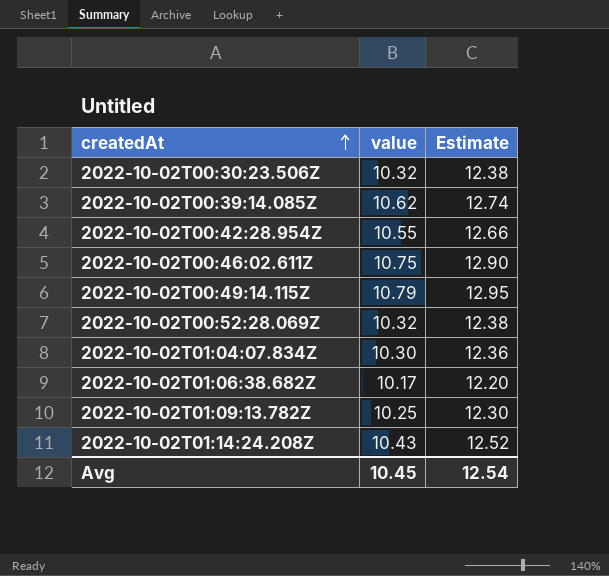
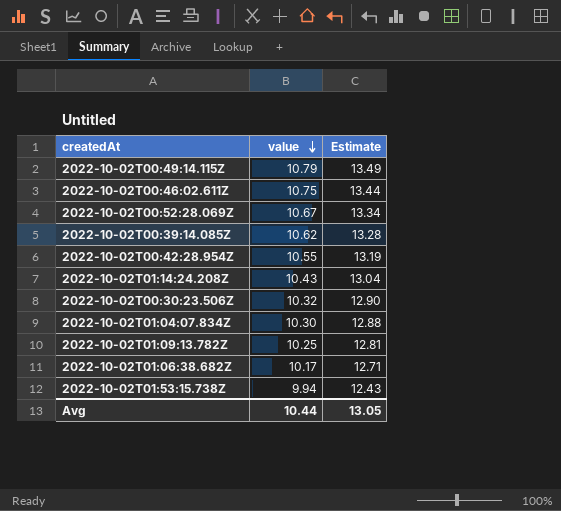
row order: createdAt ascending -> value descending
column Estimate | formula: [value] * 1.2 -> [value] * 1.25
2022-10-02T00:52:28.069Z | value: 10.32 -> 10.67
row 2022-10-02T01:53:15.738Z: none -> 9.94 | 12.43
Avg | value: 10.45 -> 10.44
Avg | Estimate: 12.54 -> 13.05

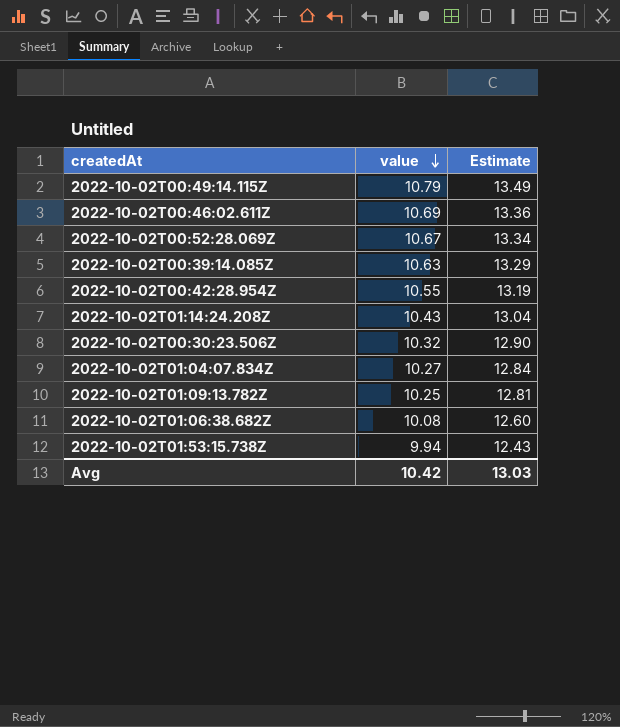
2022-10-02T00:46:02.611Z | value: 10.75 -> 10.69
2022-10-02T00:46:02.611Z | Estimate: 13.44 -> 13.36
2022-10-02T00:39:14.085Z | value: 10.62 -> 10.63
2022-10-02T00:39:14.085Z | Estimate: 13.28 -> 13.29
2022-10-02T01:04:07.834Z | value: 10.30 -> 10.27
2022-10-02T01:04:07.834Z | Estimate: 12.88 -> 12.84
2022-10-02T01:06:38.682Z | value: 10.17 -> 10.08
2022-10-02T01:06:38.682Z | Estimate: 12.71 -> 12.60
Avg | value: 10.44 -> 10.42
Avg | Estimate: 13.05 -> 13.03

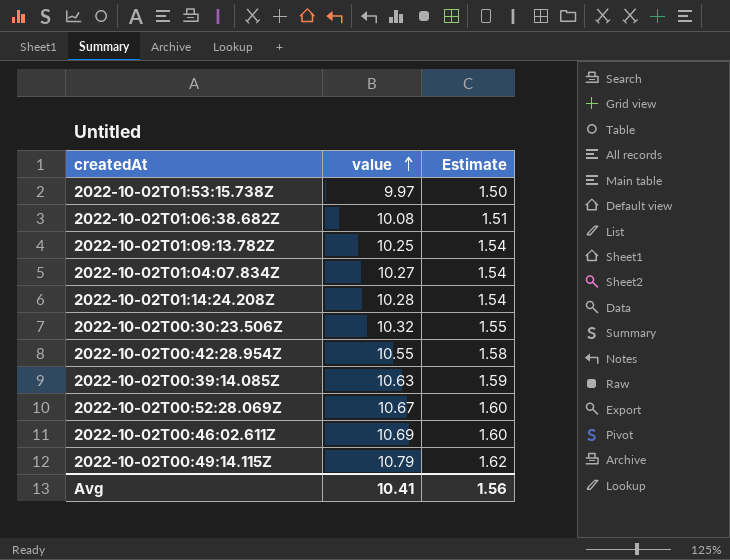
row order: value descending -> value ascending
column Estimate | formula: [value] * 1.25 -> [value] * 0.15
2022-10-02T01:53:15.738Z | value: 9.94 -> 9.97
2022-10-02T01:14:24.208Z | value: 10.43 -> 10.28
Avg | value: 10.42 -> 10.41
Avg | Estimate: 13.03 -> 1.56

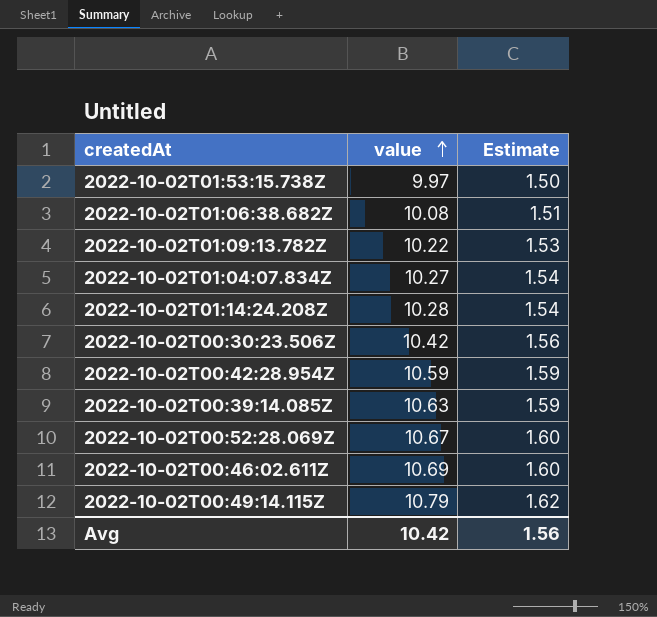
2022-10-02T01:09:13.782Z | value: 10.25 -> 10.22
2022-10-02T01:09:13.782Z | Estimate: 1.54 -> 1.53
2022-10-02T00:30:23.506Z | value: 10.32 -> 10.42
2022-10-02T00:30:23.506Z | Estimate: 1.55 -> 1.56
2022-10-02T00:42:28.954Z | value: 10.55 -> 10.59
2022-10-02T00:42:28.954Z | Estimate: 1.58 -> 1.59
Avg | value: 10.41 -> 10.42

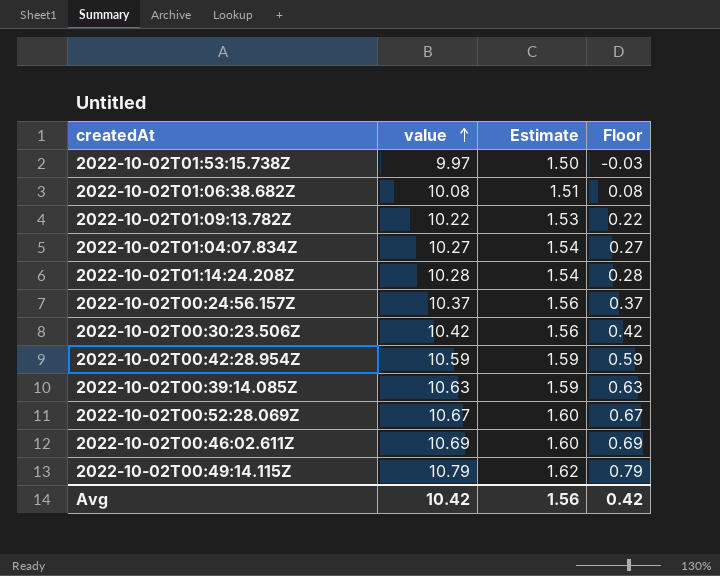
column Floor | formula: none -> [value] - 10
row 2022-10-02T00:24:56.157Z: none -> 10.37 | 1.56 | 0.37

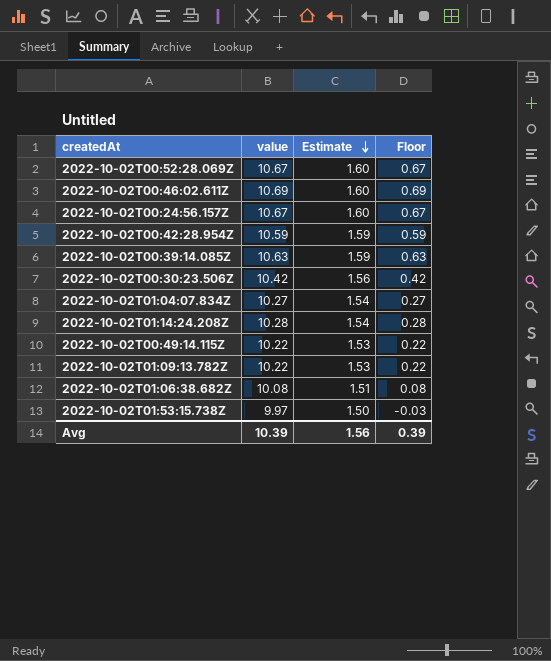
row order: value ascending -> Estimate descending
2022-10-02T00:24:56.157Z | value: 10.37 -> 10.67
2022-10-02T00:24:56.157Z | Estimate: 1.56 -> 1.60
2022-10-02T00:24:56.157Z | Floor: 0.37 -> 0.67
2022-10-02T00:49:14.115Z | value: 10.79 -> 10.22
2022-10-02T00:49:14.115Z | Estimate: 1.62 -> 1.53
2022-10-02T00:49:14.115Z | Floor: 0.79 -> 0.22
Avg | value: 10.42 -> 10.39
Avg | Floor: 0.42 -> 0.39

